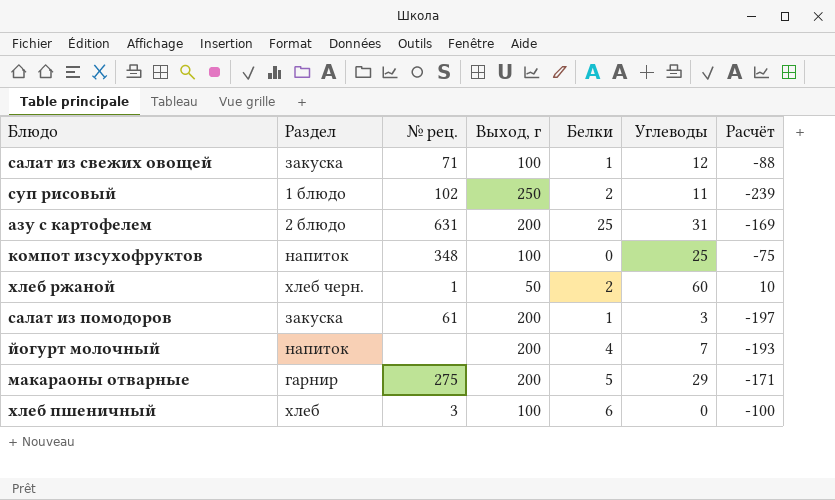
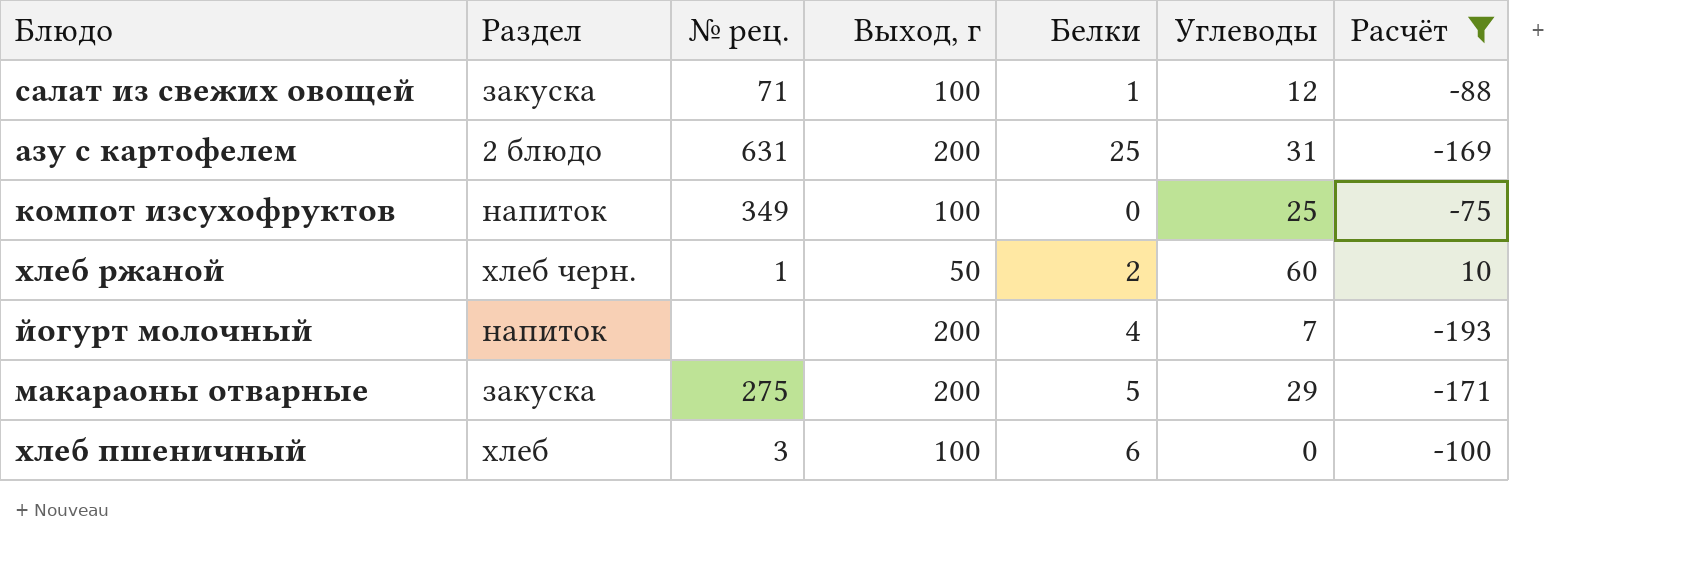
filter: none -> Расчёт >= -193
компот изсухофруктов | № рец.: 348 -> 349
макараоны отварные | Раздел: гарнир -> закуска

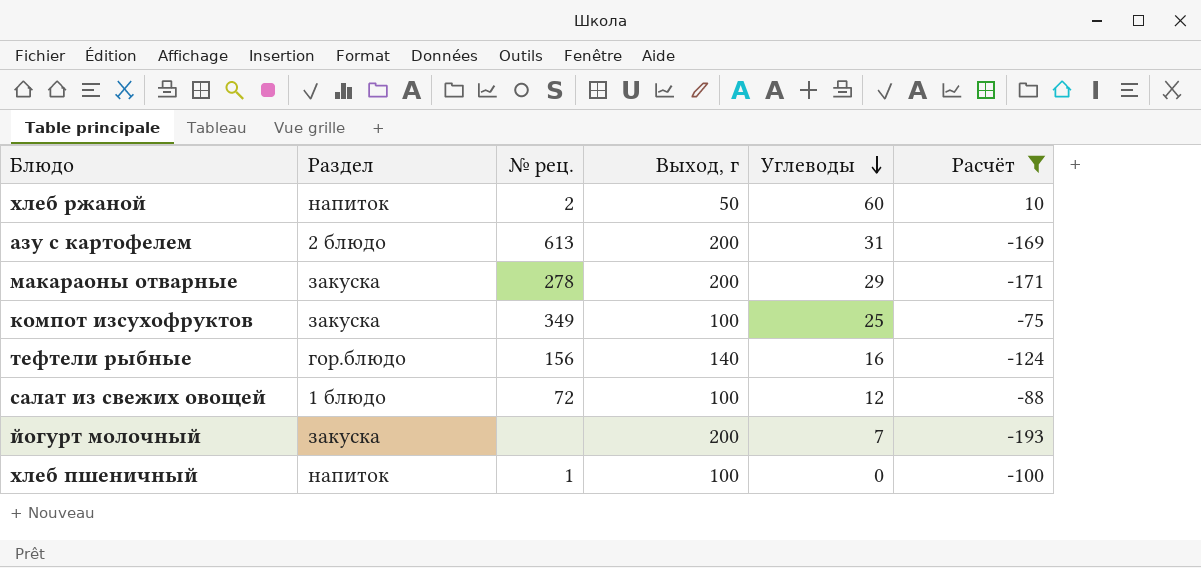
row order: none -> Углеводы descending
column Белки | position: 5 -> none
хлеб ржаной | Раздел: хлеб черн. -> напиток
хлеб ржаной | № рец.: 1 -> 2
азу с картофелем | № рец.: 631 -> 613
макараоны отварные | № рец.: 275 -> 278
компот изсухофруктов | Раздел: напиток -> закуска
row тефтели рыбные: none -> гор.блюдо | 156 | 140 | 16 | -124
салат из свежих овощей | Раздел: закуска -> 1 блюдо
салат из свежих овощей | № рец.: 71 -> 72
йогурт молочный | Раздел: напиток -> закуска
хлеб пшеничный | Раздел: хлеб -> напиток
хлеб пшеничный | № рец.: 3 -> 1

